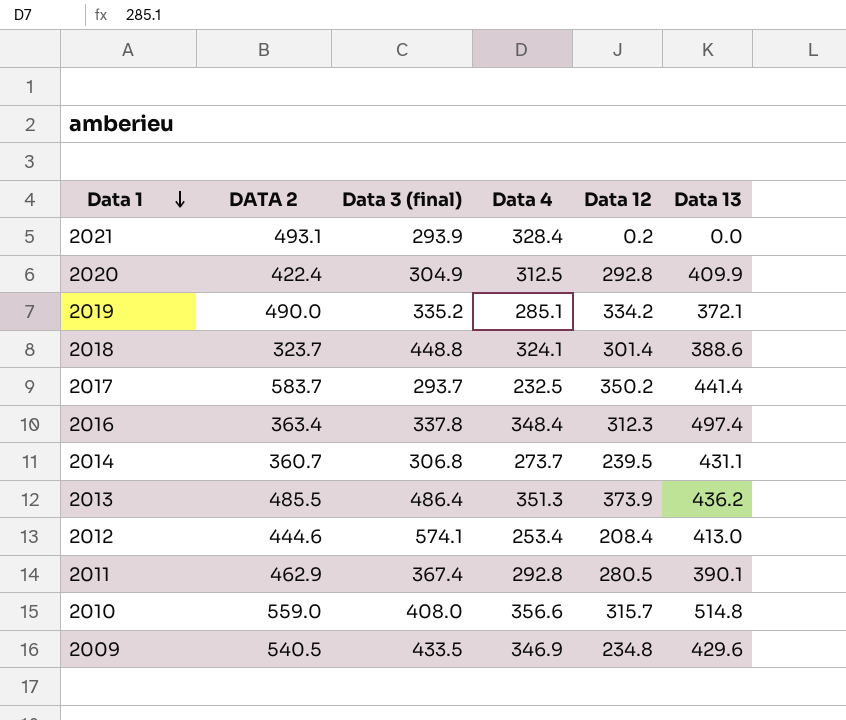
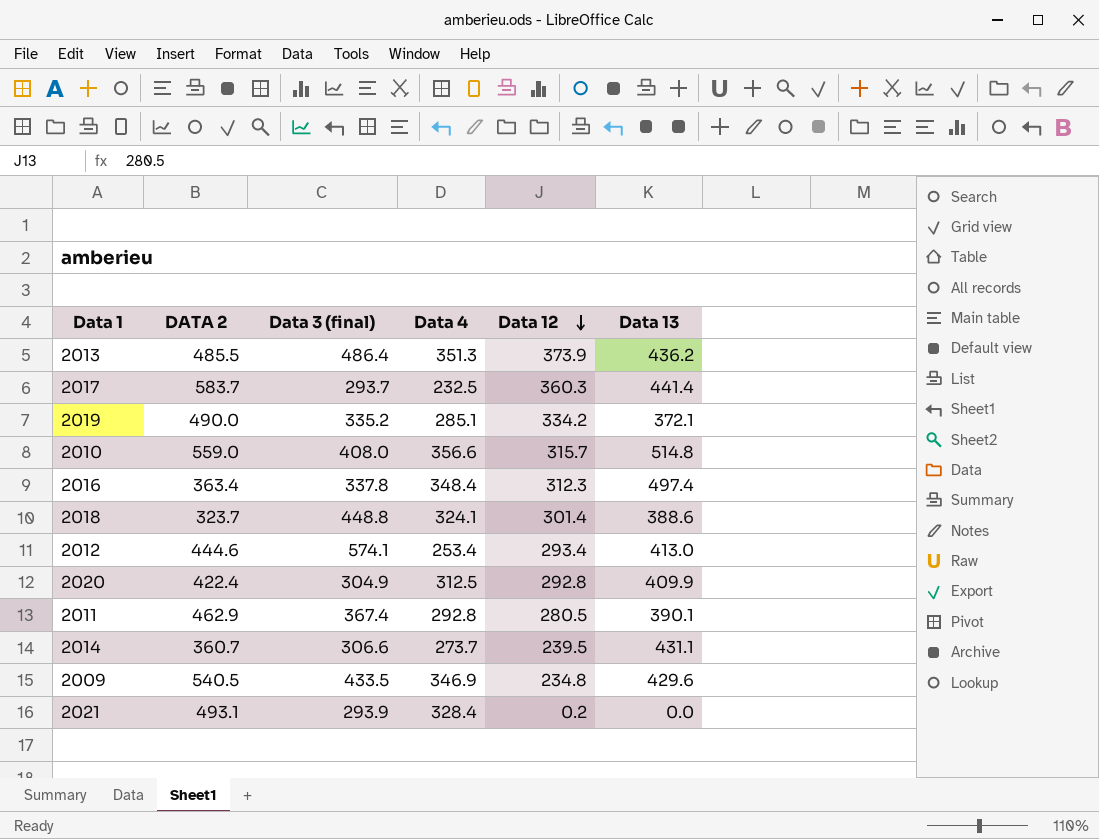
row order: Data 1 descending -> Data 12 descending
2017 | Data 12: 350.2 -> 360.3
2012 | Data 12: 208.4 -> 293.4
2014 | Data 3 (final): 306.8 -> 306.6

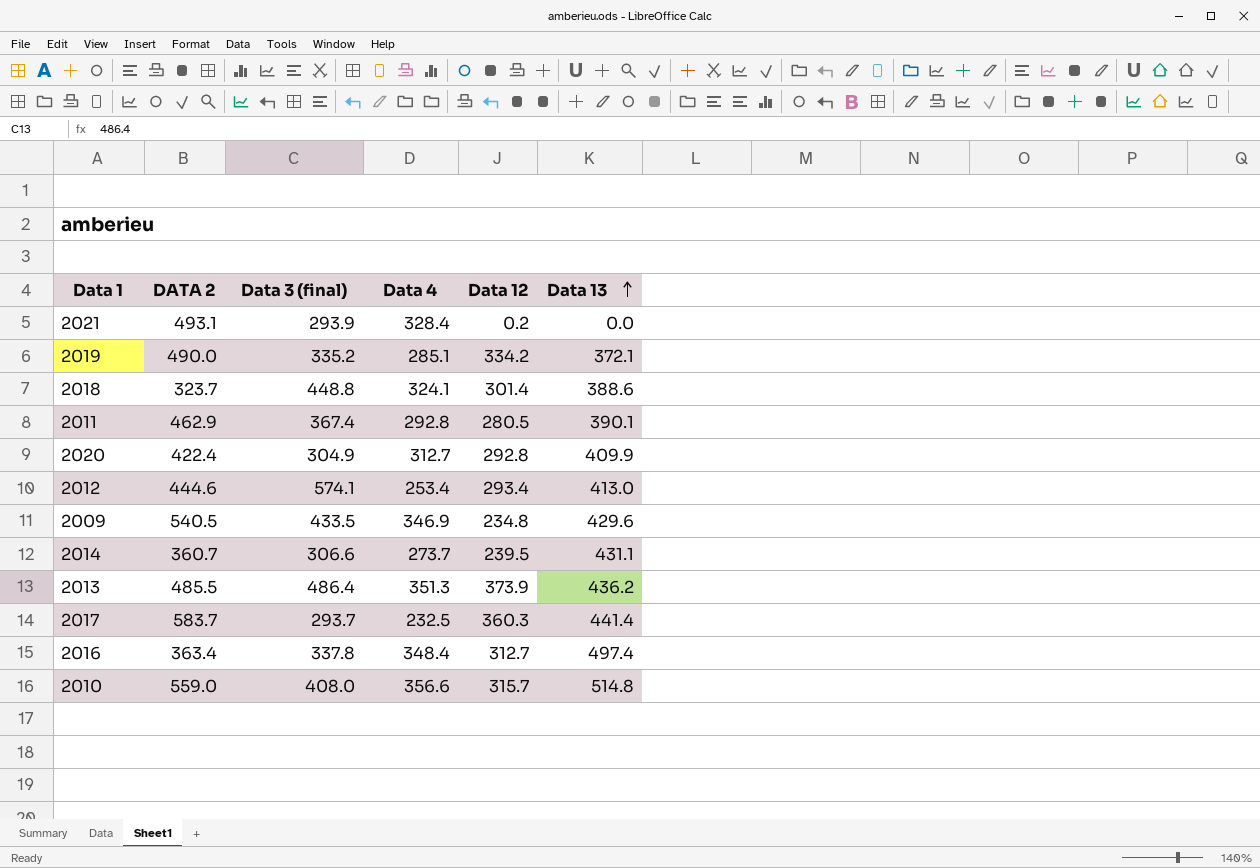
row order: Data 12 descending -> Data 13 ascending
2020 | Data 4: 312.5 -> 312.7
2016 | Data 12: 312.3 -> 312.7

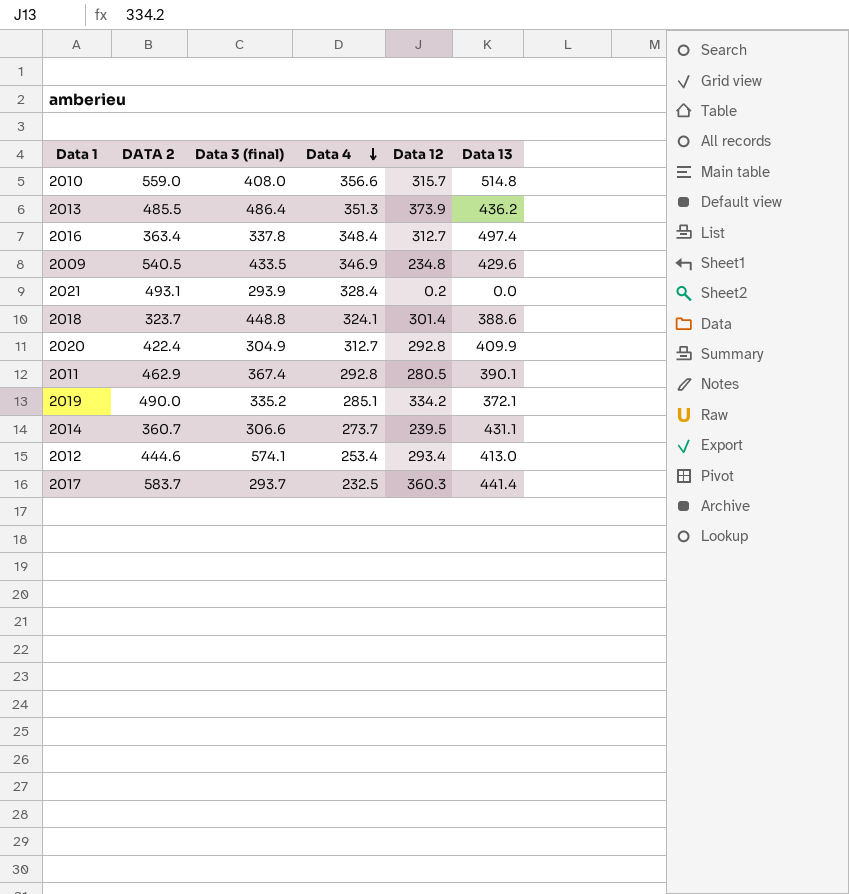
row order: Data 13 ascending -> Data 4 descending

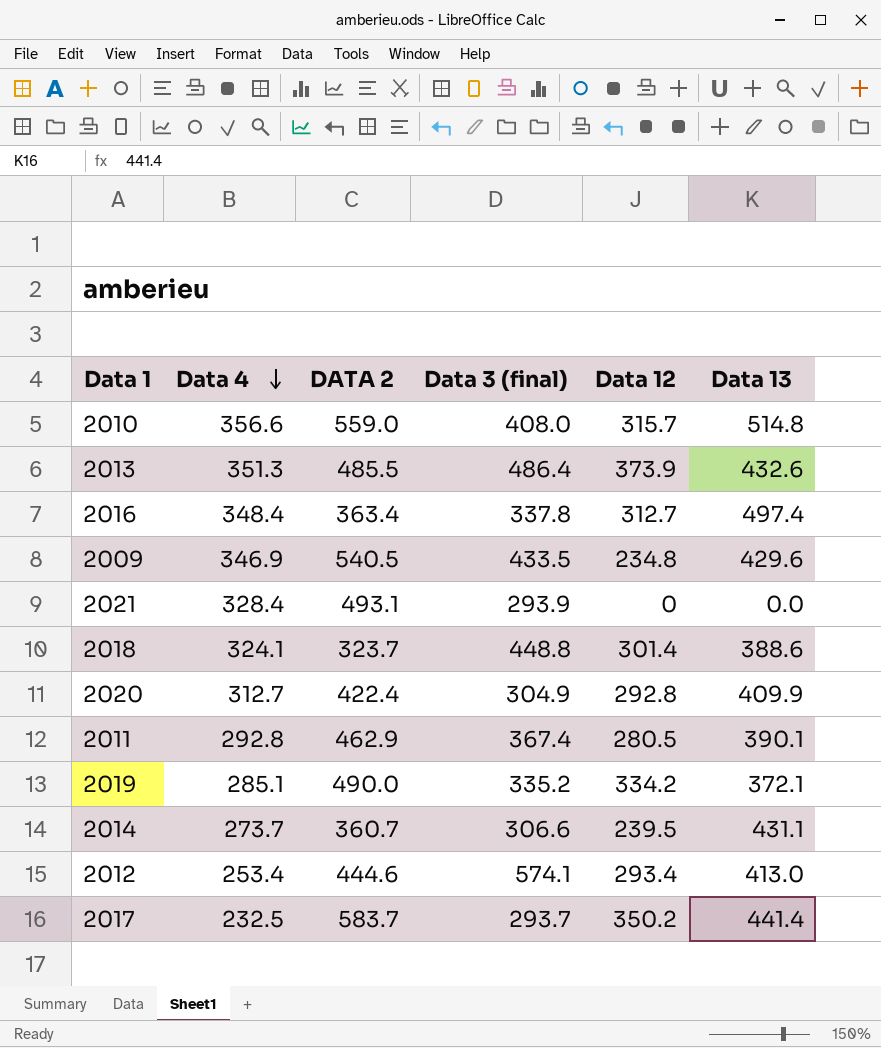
column Data 4 | position: 4 -> 2
2013 | Data 13: 436.2 -> 432.6
2021 | Data 12: 0.2 -> 0
2017 | Data 12: 360.3 -> 350.2

